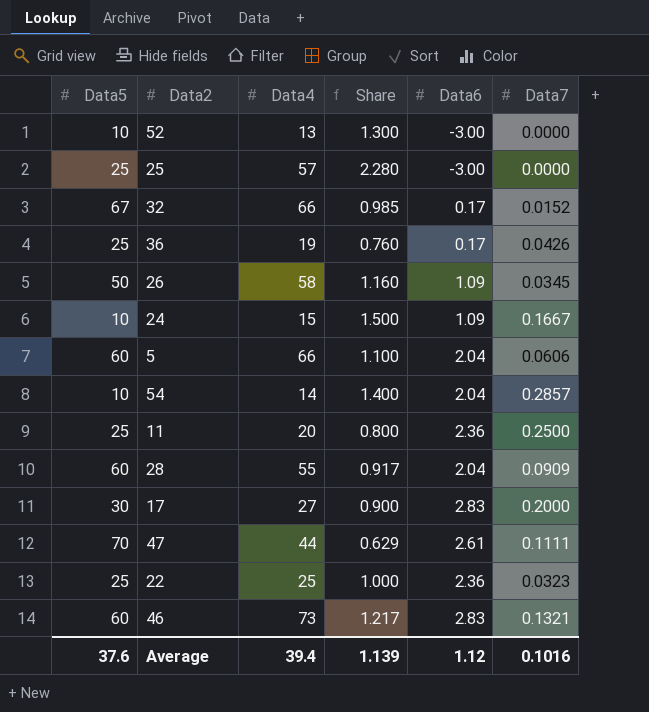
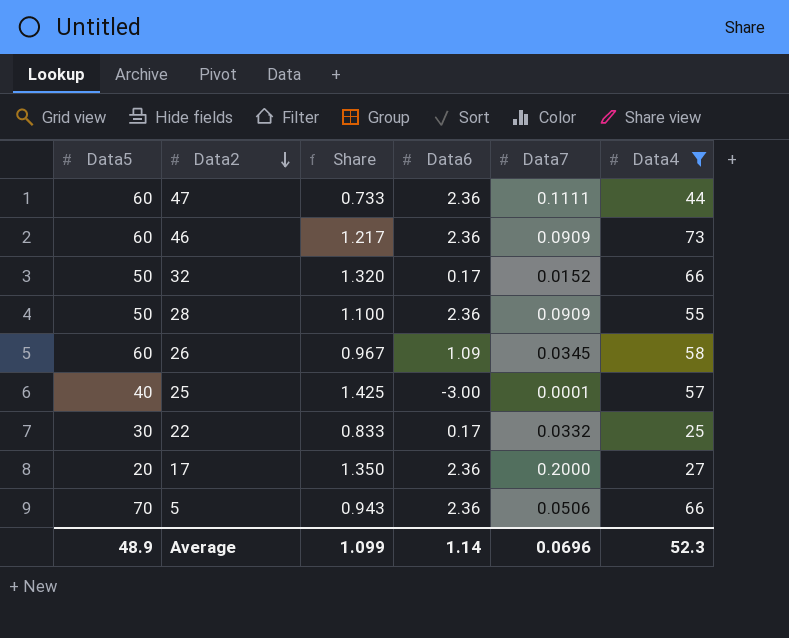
filter: none -> Data4 >= 25
row order: none -> Data2 descending
column Data4 | position: 3 -> 6
47 | Data5: 70 -> 60
47 | Share: 0.629 -> 0.733
47 | Data6: 2.61 -> 2.36
46 | Data6: 2.83 -> 2.36
46 | Data7: 0.1321 -> 0.0909
32 | Data5: 67 -> 50
32 | Share: 0.985 -> 1.320
28 | Data5: 60 -> 50
28 | Share: 0.917 -> 1.100
28 | Data6: 2.04 -> 2.36
26 | Data5: 50 -> 60
26 | Share: 1.160 -> 0.967
25 | Data5: 25 -> 40
25 | Share: 2.280 -> 1.425
25 | Data7: 0.0000 -> 0.0001
22 | Data5: 25 -> 30
22 | Share: 1.000 -> 0.833
22 | Data6: 2.36 -> 0.17
22 | Data7: 0.0323 -> 0.0332
17 | Data5: 30 -> 20
17 | Share: 0.900 -> 1.350
17 | Data6: 2.83 -> 2.36
5 | Data5: 60 -> 70
5 | Share: 1.100 -> 0.943
5 | Data6: 2.04 -> 2.36
5 | Data7: 0.0606 -> 0.0506
Average | Data5: 37.6 -> 48.9
Average | Share: 1.139 -> 1.099
Average | Data6: 1.12 -> 1.14
Average | Data7: 0.1016 -> 0.0696
Average | Data4: 39.4 -> 52.3

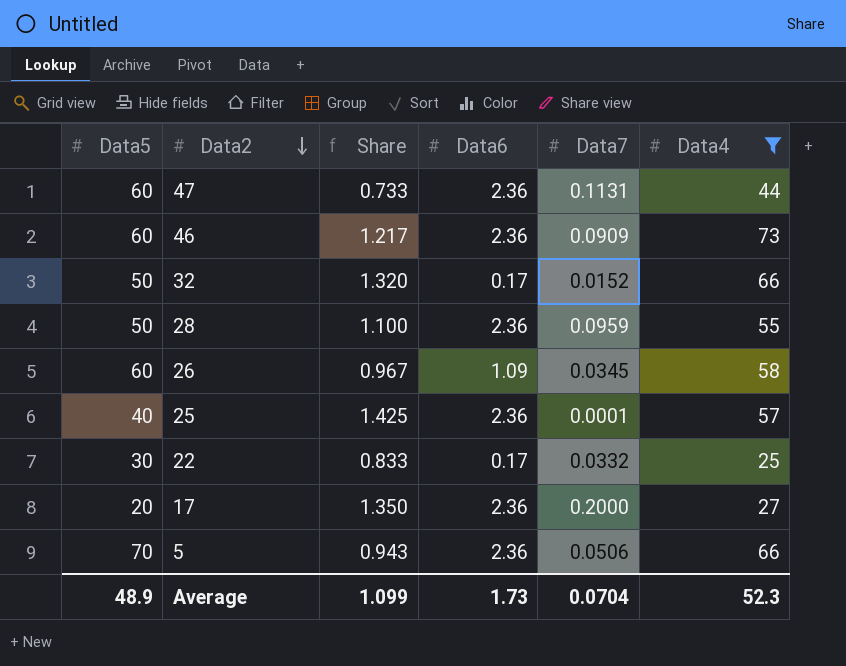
47 | Data7: 0.1111 -> 0.1131
28 | Data7: 0.0909 -> 0.0959
25 | Data6: -3.00 -> 2.36
Average | Data6: 1.14 -> 1.73
Average | Data7: 0.0696 -> 0.0704

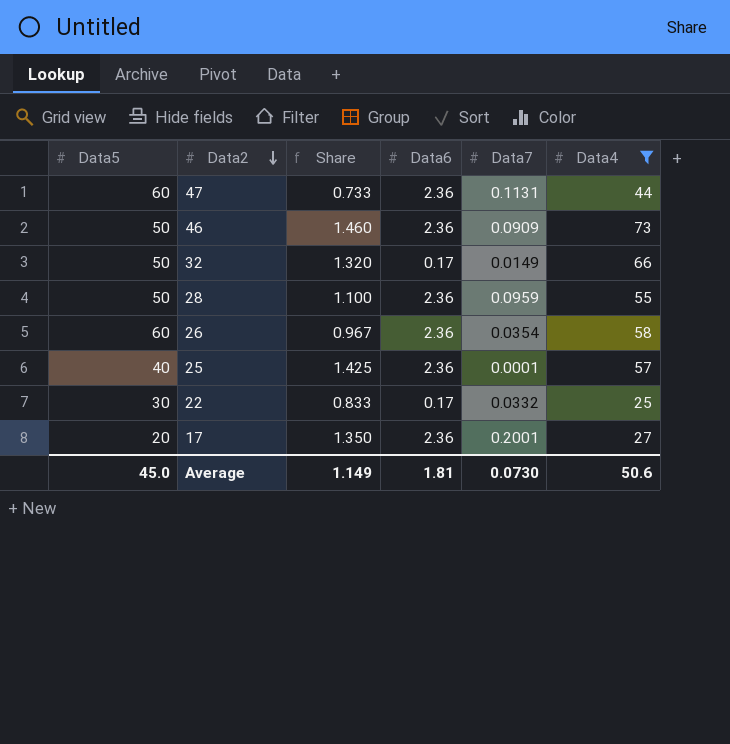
row 5: 70 | 0.943 | 2.36 | 0.0506 | 66 -> none
46 | Data5: 60 -> 50
46 | Share: 1.217 -> 1.460
32 | Data7: 0.0152 -> 0.0149
26 | Data6: 1.09 -> 2.36
26 | Data7: 0.0345 -> 0.0354
17 | Data7: 0.2000 -> 0.2001
Average | Data5: 48.9 -> 45.0
Average | Share: 1.099 -> 1.149
Average | Data6: 1.73 -> 1.81
Average | Data7: 0.0704 -> 0.0730
Average | Data4: 52.3 -> 50.6

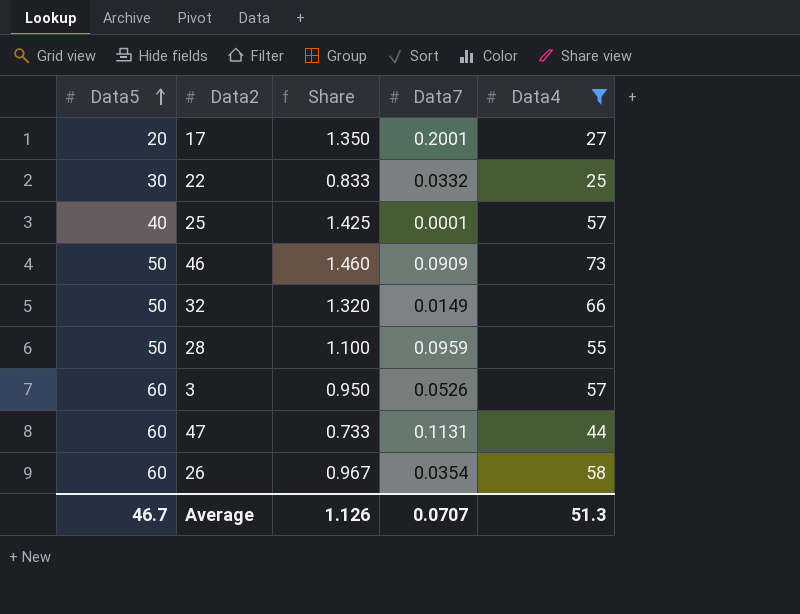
row order: Data2 descending -> Data5 ascending
column Data6 | position: 4 -> none
row 3: none -> 60 | 0.950 | 0.0526 | 57
Average | Data5: 45.0 -> 46.7
Average | Share: 1.149 -> 1.126
Average | Data7: 0.0730 -> 0.0707
Average | Data4: 50.6 -> 51.3

